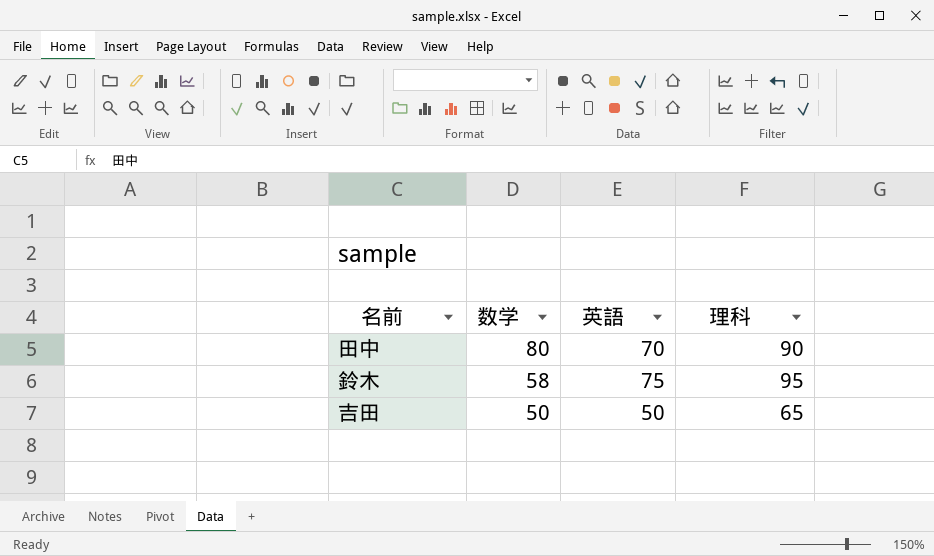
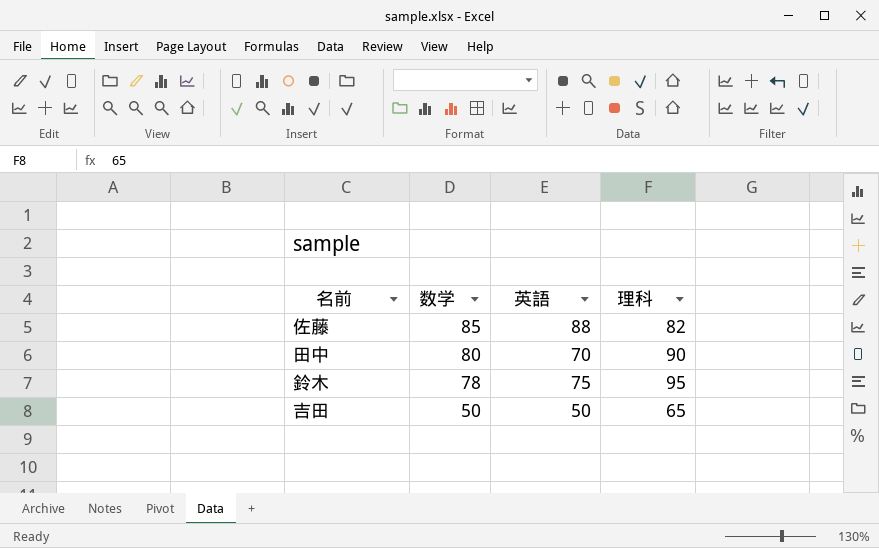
row 佐藤: none -> 85 | 88 | 82
鈴木 | 数学: 58 -> 78

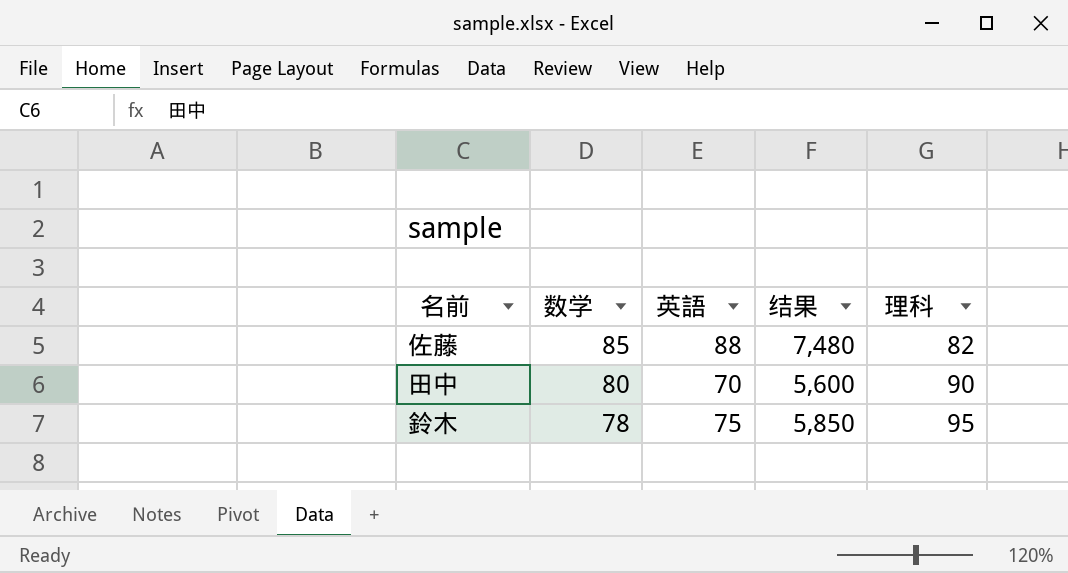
column 结果 | formula: none -> [数学] * [英語]
row 吉田: 50 | 50 | 65 -> none

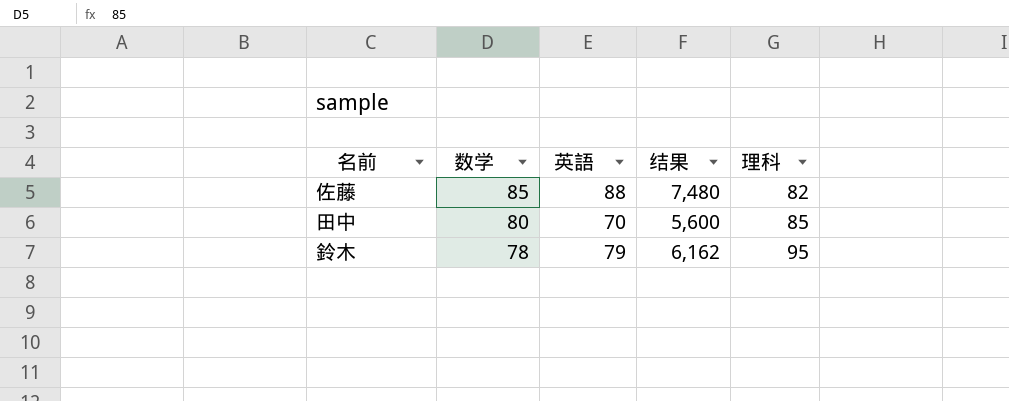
田中 | 理科: 90 -> 85
鈴木 | 英語: 75 -> 79
鈴木 | 结果: 5,850 -> 6,162

